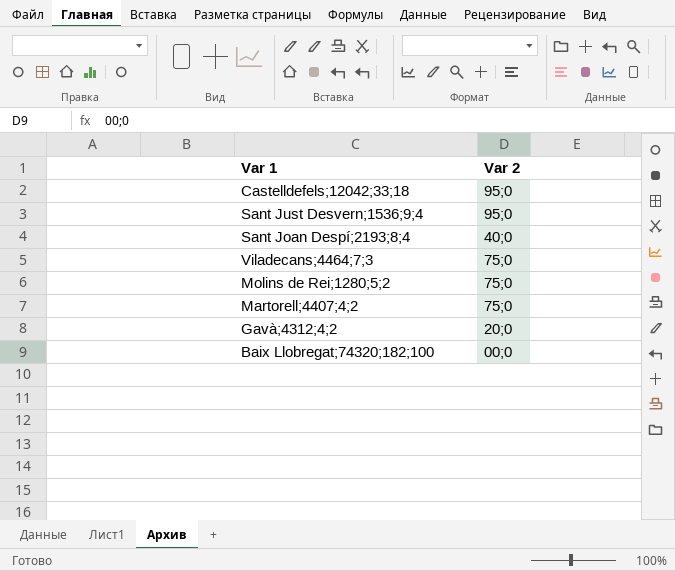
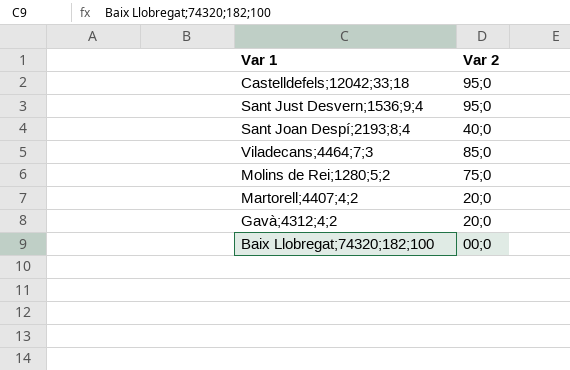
Viladecans;4464;7;3 | Var 2: 75;0 -> 85;0
Martorell;4407;4;2 | Var 2: 75;0 -> 20;0

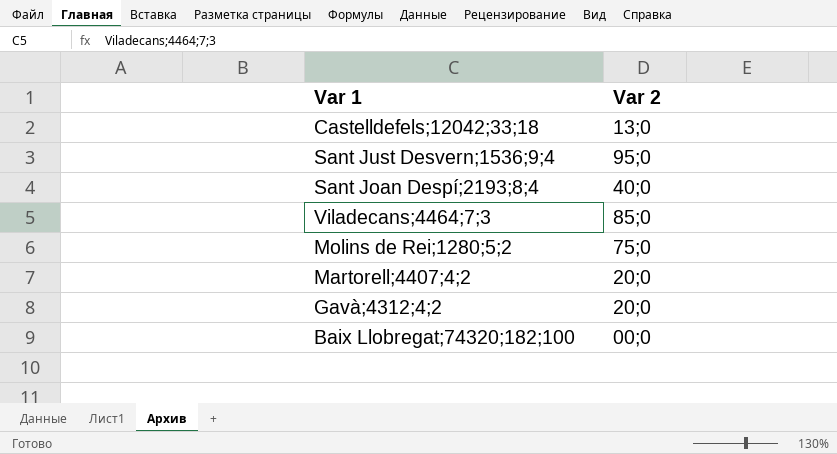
Castelldefels;12042;33;18 | Var 2: 95;0 -> 13;0

